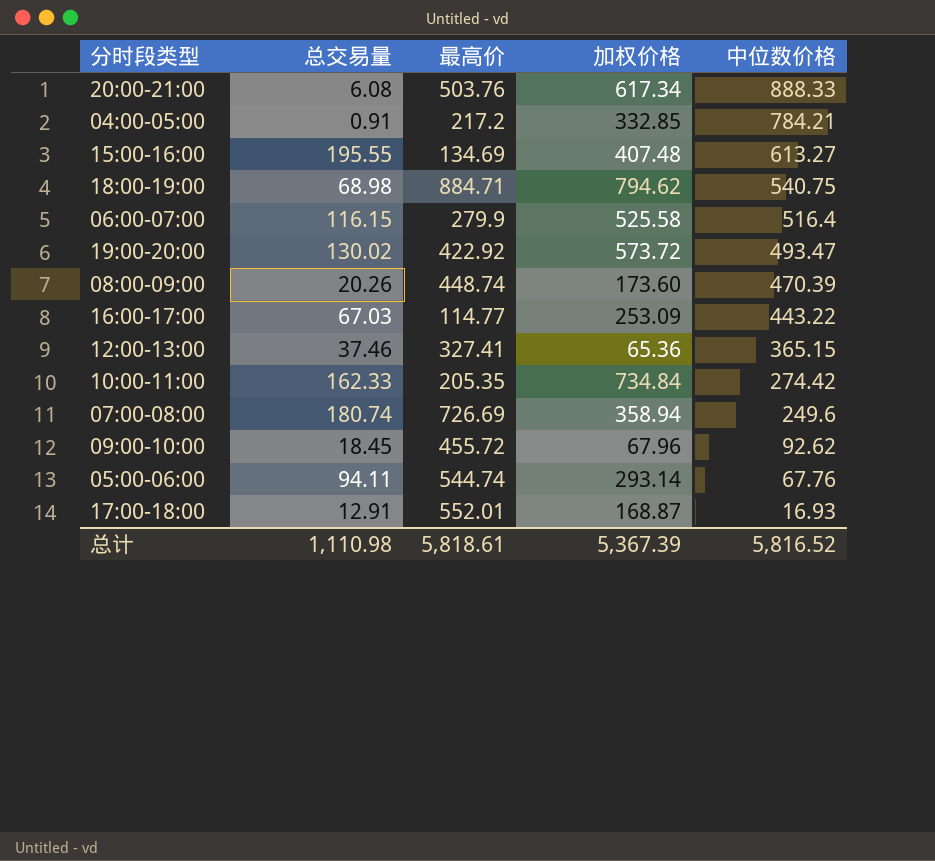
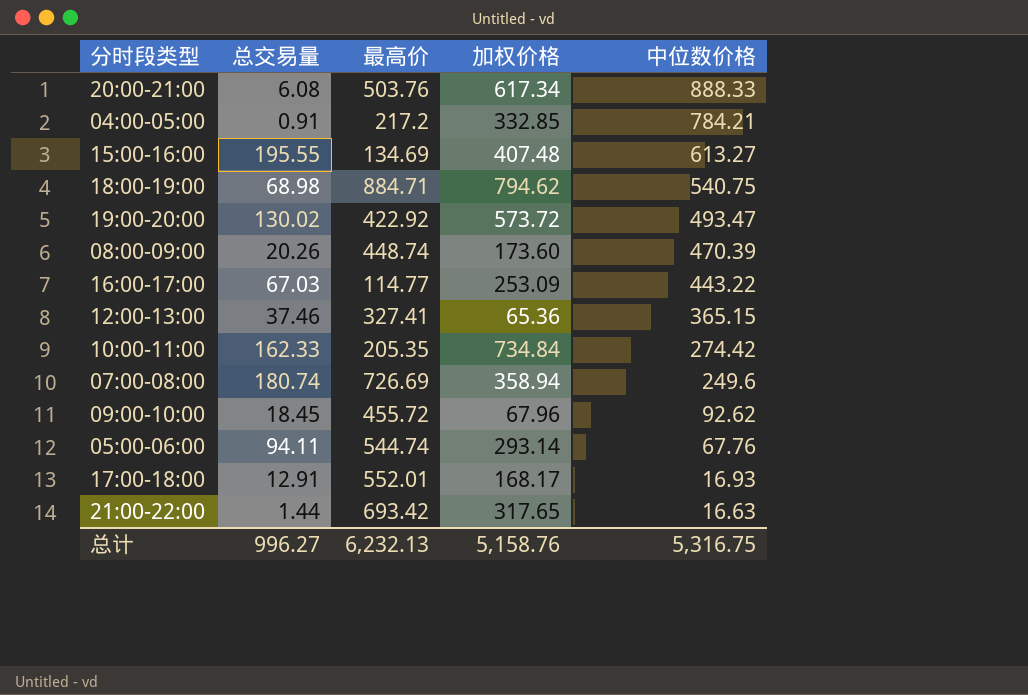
row 06:00-07:00: 116.15 | 279.9 | 525.58 | 516.4 -> none
17:00-18:00 | 加权价格: 168.87 -> 168.17
row 21:00-22:00: none -> 1.44 | 693.42 | 317.65 | 16.63
总计 | 总交易量: 1,110.98 -> 996.27
总计 | 最高价: 5,818.61 -> 6,232.13
总计 | 加权价格: 5,367.39 -> 5,158.76
总计 | 中位数价格: 5,816.52 -> 5,316.75

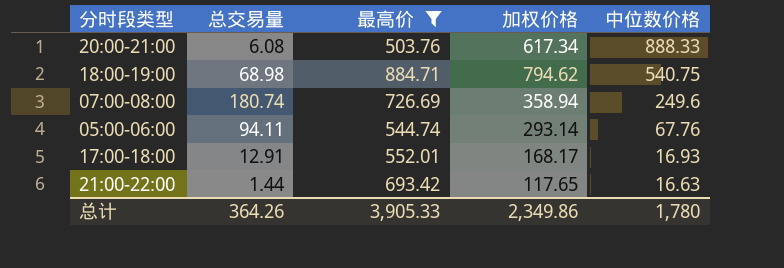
filter: none -> 最高价 >= 503.76
21:00-22:00 | 加权价格: 317.65 -> 117.65
总计 | 总交易量: 996.27 -> 364.26
总计 | 最高价: 6,232.13 -> 3,905.33
总计 | 加权价格: 5,158.76 -> 2,349.86
总计 | 中位数价格: 5,316.75 -> 1,780

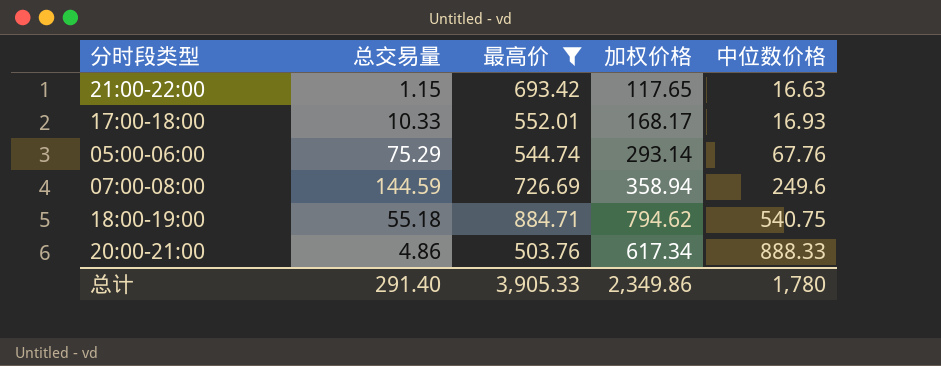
row order: 中位数价格 descending -> 中位数价格 ascending
21:00-22:00 | 总交易量: 1.44 -> 1.15
17:00-18:00 | 总交易量: 12.91 -> 10.33
05:00-06:00 | 总交易量: 94.11 -> 75.29
07:00-08:00 | 总交易量: 180.74 -> 144.59
18:00-19:00 | 总交易量: 68.98 -> 55.18
20:00-21:00 | 总交易量: 6.08 -> 4.86
总计 | 总交易量: 364.26 -> 291.40

